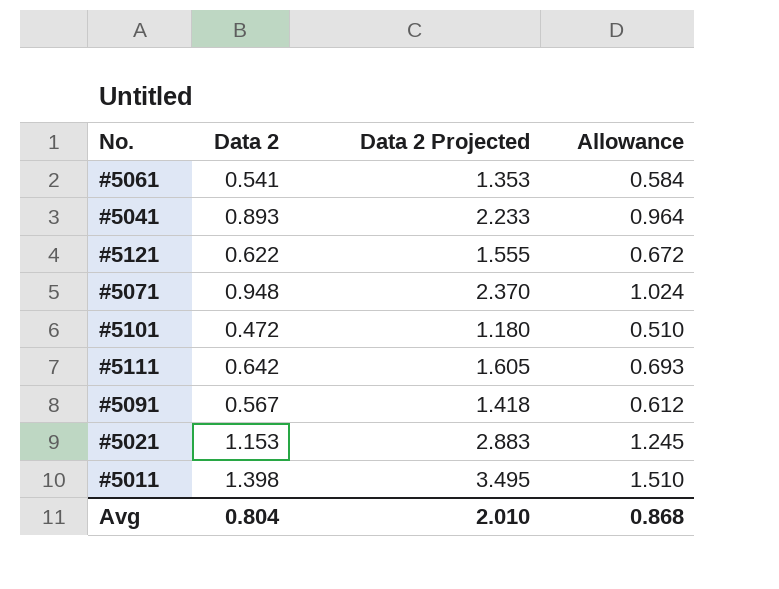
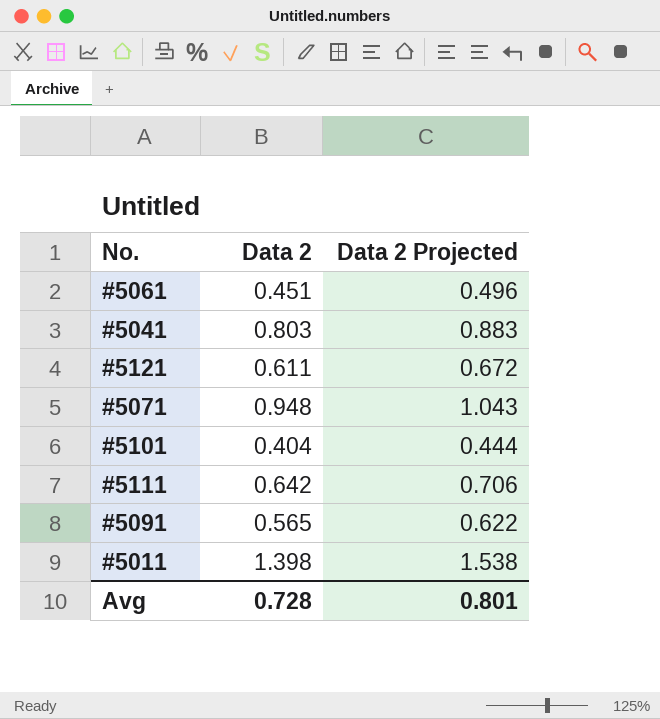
column Allowance | formula: [Data 2] * 1.08 -> none
column Data 2 Projected | formula: [Data 2] * 2.5 -> [Data 2] * 1.1
row #5021: 1.153 | 2.883 | 1.245 -> none
#5061 | Data 2: 0.541 -> 0.451
#5041 | Data 2: 0.893 -> 0.803
#5121 | Data 2: 0.622 -> 0.611
#5101 | Data 2: 0.472 -> 0.404
#5091 | Data 2: 0.567 -> 0.565
Avg | Data 2: 0.804 -> 0.728
Avg | Data 2 Projected: 2.010 -> 0.801

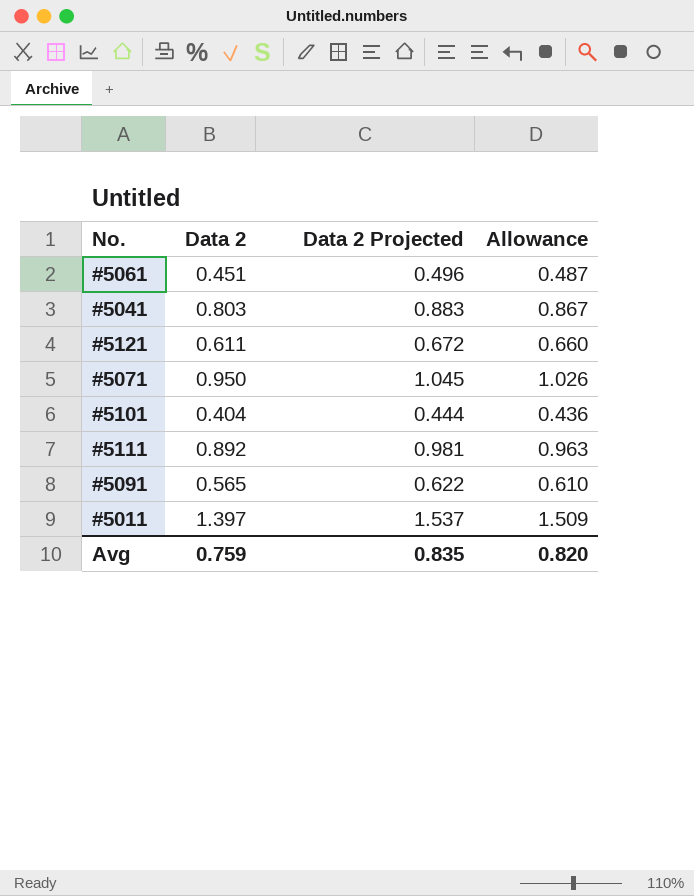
column Allowance | formula: none -> [Data 2] * 1.08
#5071 | Data 2: 0.948 -> 0.950
#5071 | Data 2 Projected: 1.043 -> 1.045
#5111 | Data 2: 0.642 -> 0.892
#5111 | Data 2 Projected: 0.706 -> 0.981
#5011 | Data 2: 1.398 -> 1.397
#5011 | Data 2 Projected: 1.538 -> 1.537
Avg | Data 2: 0.728 -> 0.759
Avg | Data 2 Projected: 0.801 -> 0.835

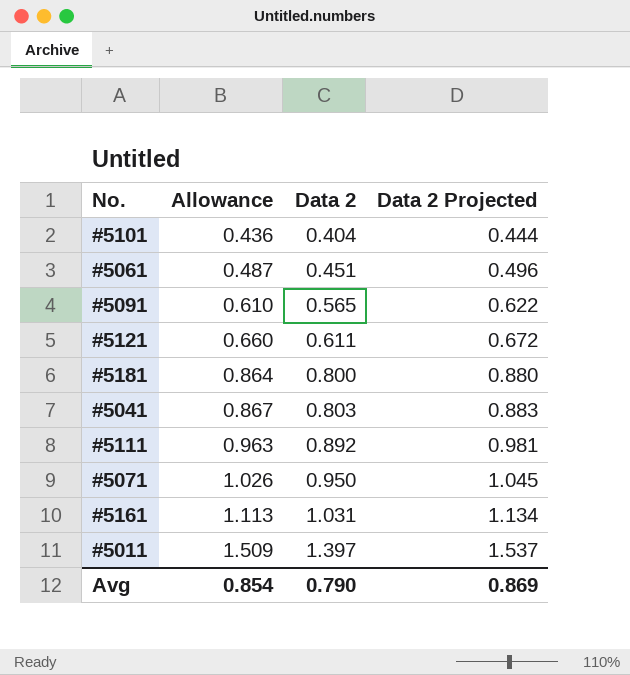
row order: none -> Allowance ascending
column Allowance | position: 4 -> 2
row #5181: none -> 0.864 | 0.800 | 0.880
row #5161: none -> 1.113 | 1.031 | 1.134
Avg | Allowance: 0.820 -> 0.854
Avg | Data 2: 0.759 -> 0.790
Avg | Data 2 Projected: 0.835 -> 0.869

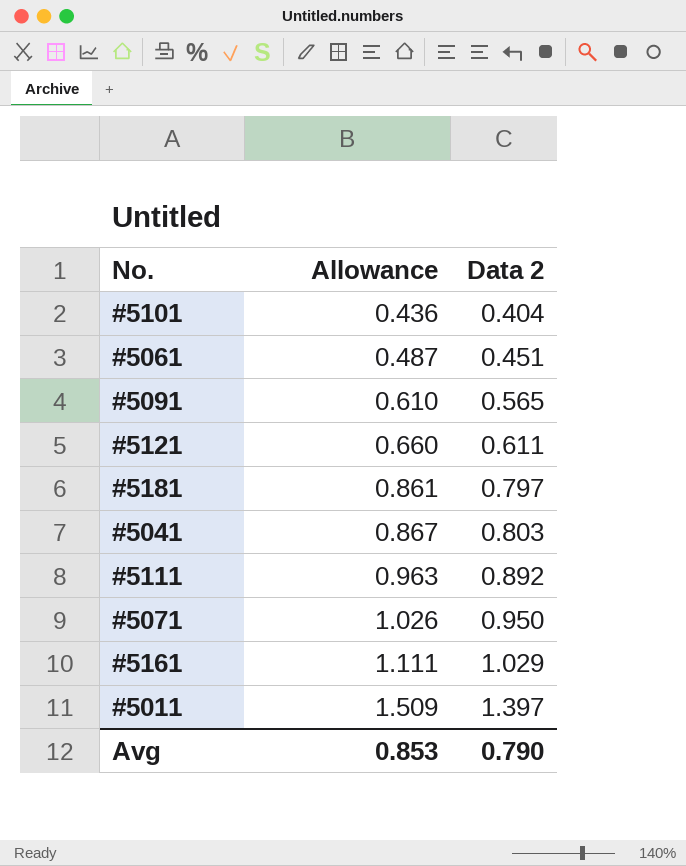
column Data 2 Projected | formula: [Data 2] * 1.1 -> none
#5181 | Allowance: 0.864 -> 0.861
#5181 | Data 2: 0.800 -> 0.797
#5161 | Allowance: 1.113 -> 1.111
#5161 | Data 2: 1.031 -> 1.029
Avg | Allowance: 0.854 -> 0.853

